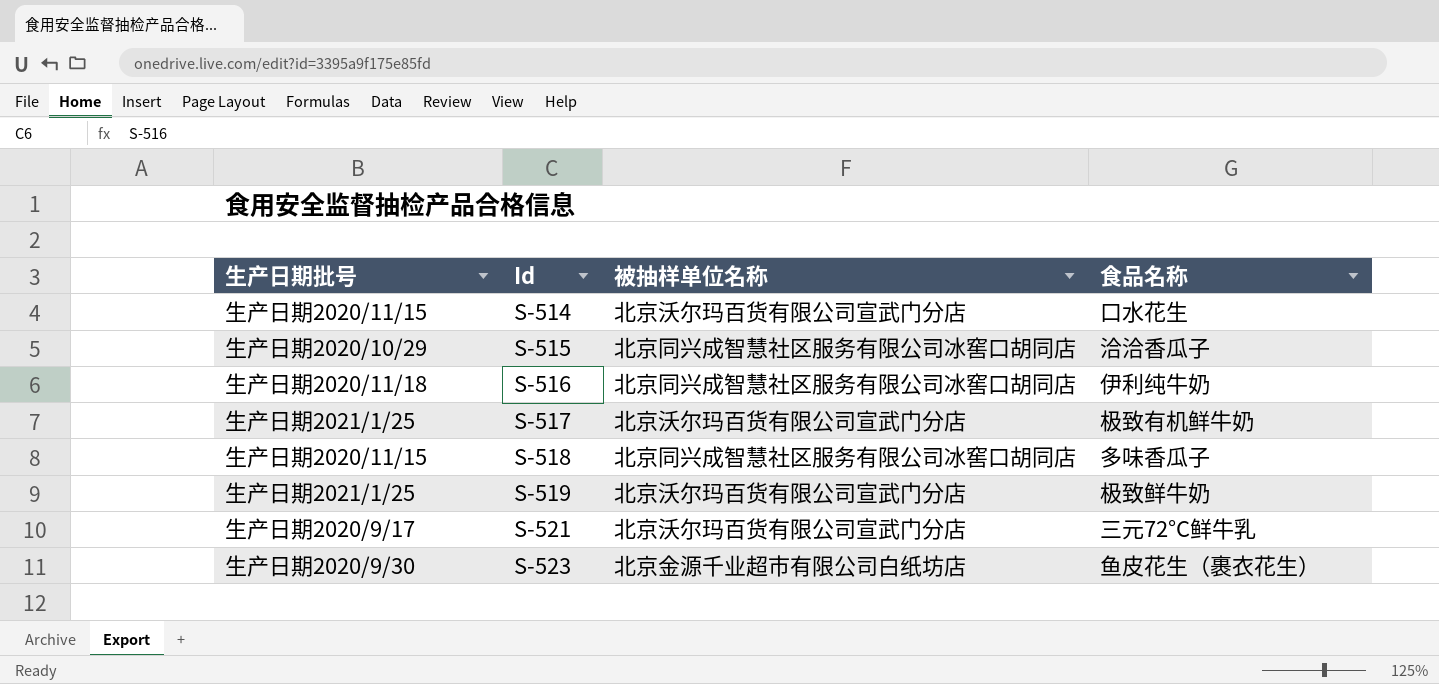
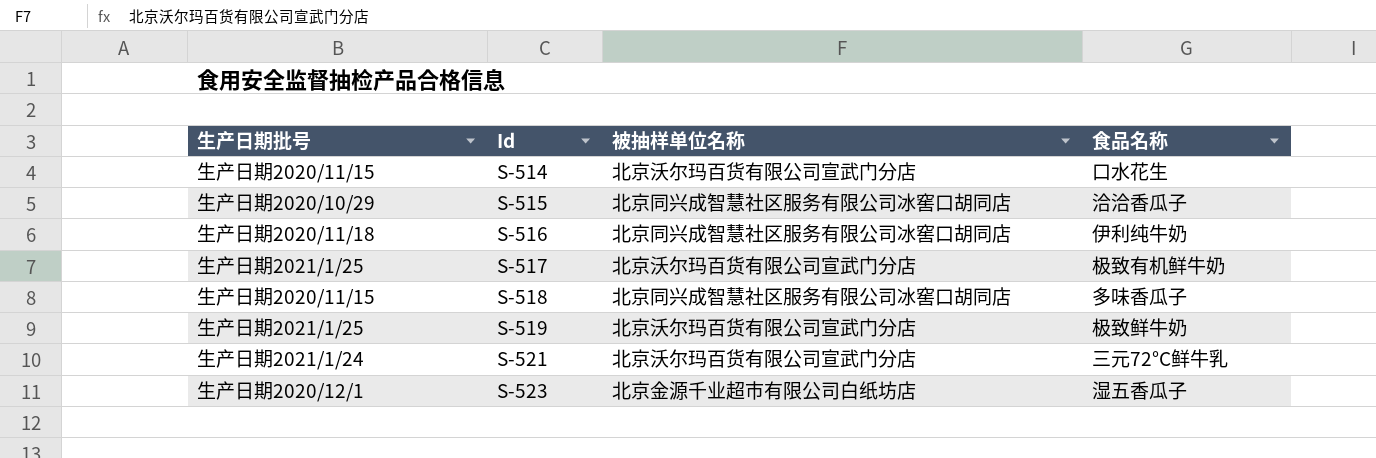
S-521 | 生产日期批号: 生产日期2020/9/17 -> 生产日期2021/1/24
S-523 | 生产日期批号: 生产日期2020/9/30 -> 生产日期2020/12/1
S-523 | 食品名称: 鱼皮花生（裹衣花生） -> 湿五香瓜子

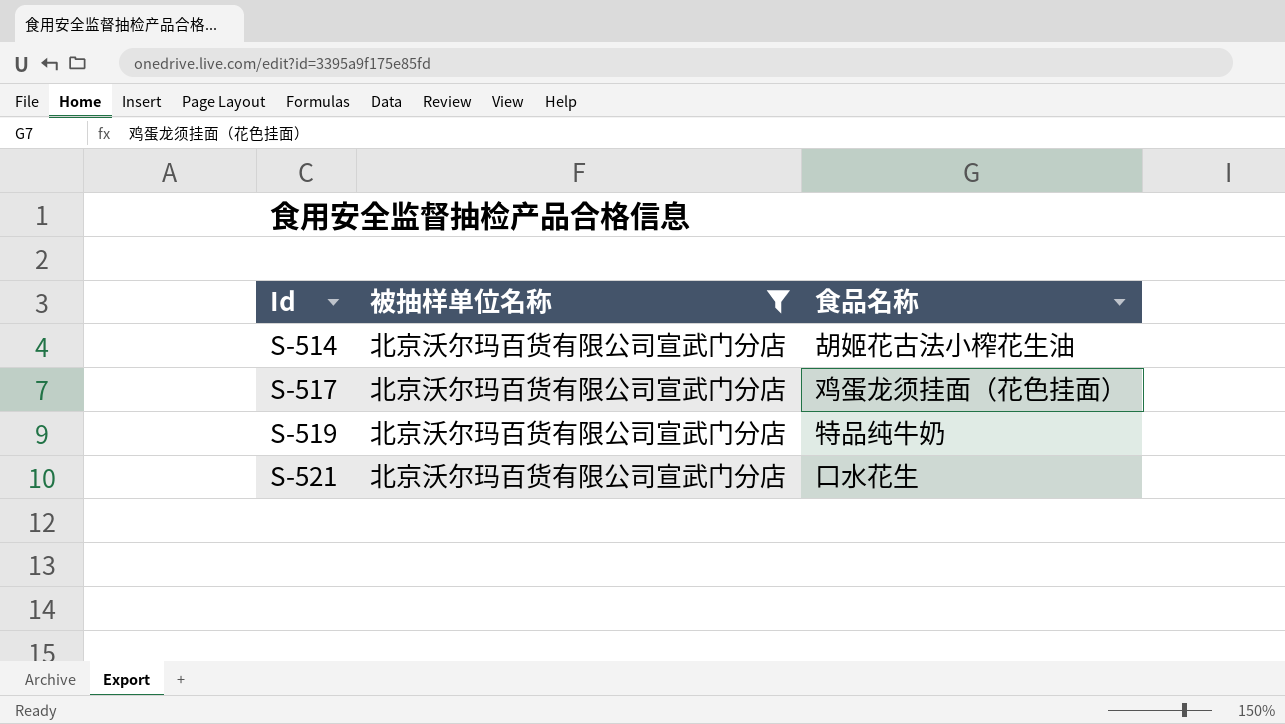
filter: none -> 被抽样单位名称 = 北京沃尔玛百货有限公司宣武门分店
column 生产日期批号 | position: 1 -> none
S-514 | 食品名称: 口水花生 -> 胡姬花古法小榨花生油
S-517 | 食品名称: 极致有机鲜牛奶 -> 鸡蛋龙须挂面（花色挂面）
S-519 | 食品名称: 极致鲜牛奶 -> 特品纯牛奶
S-521 | 食品名称: 三元72°C鲜牛乳 -> 口水花生

